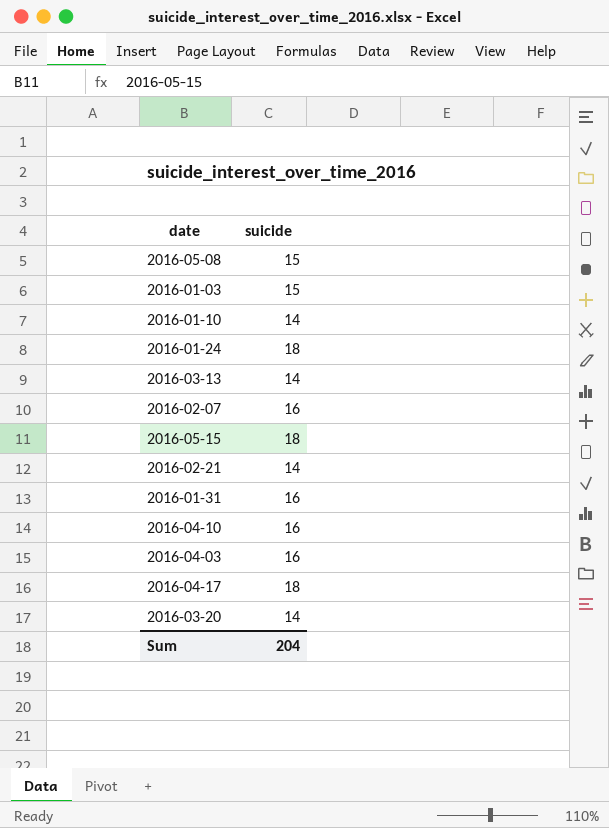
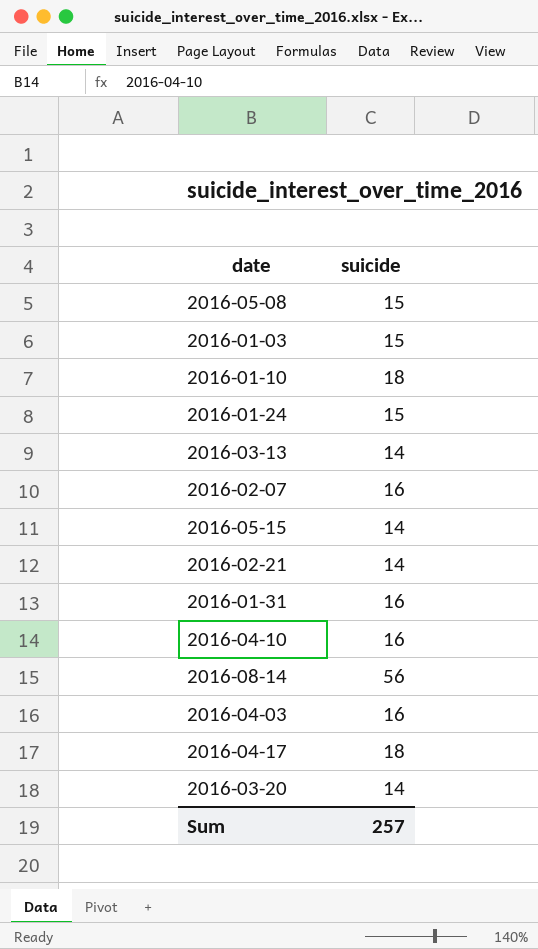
2016-01-10 | suicide: 14 -> 18
2016-01-24 | suicide: 18 -> 15
2016-05-15 | suicide: 18 -> 14
row 2016-08-14: none -> 56
Sum | suicide: 204 -> 257

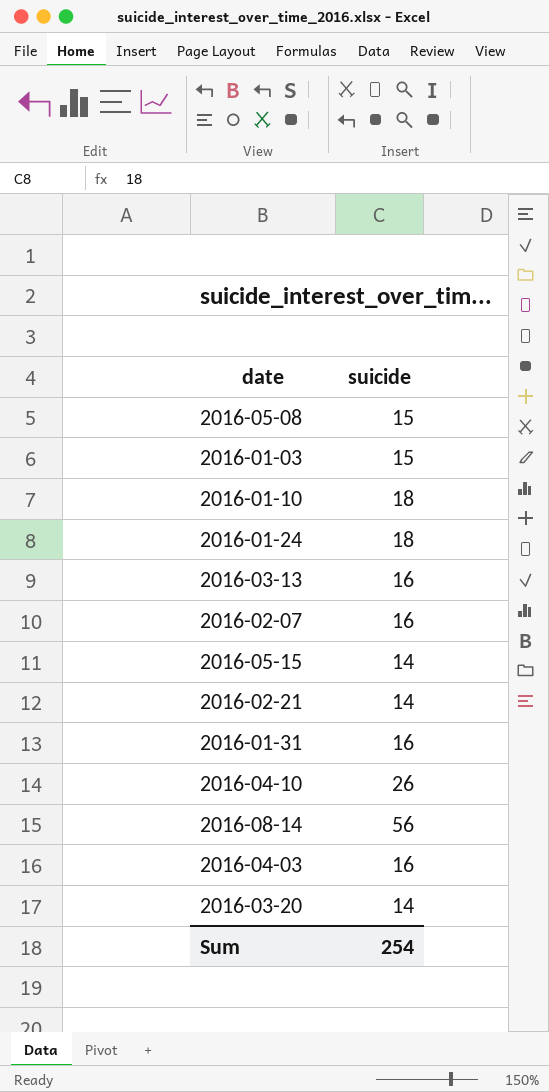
row 2016-04-17: 18 -> none
2016-01-24 | suicide: 15 -> 18
2016-03-13 | suicide: 14 -> 16
2016-04-10 | suicide: 16 -> 26
Sum | suicide: 257 -> 254

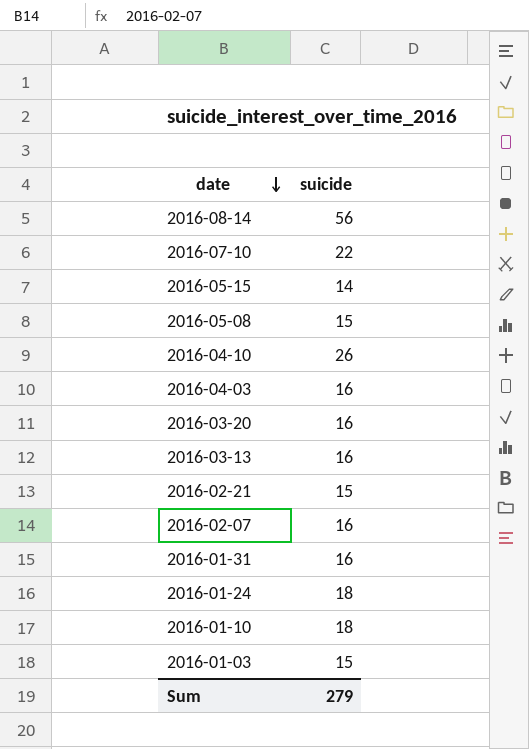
row order: none -> date descending
row 2016-07-10: none -> 22
2016-03-20 | suicide: 14 -> 16
2016-02-21 | suicide: 14 -> 15
Sum | suicide: 254 -> 279

